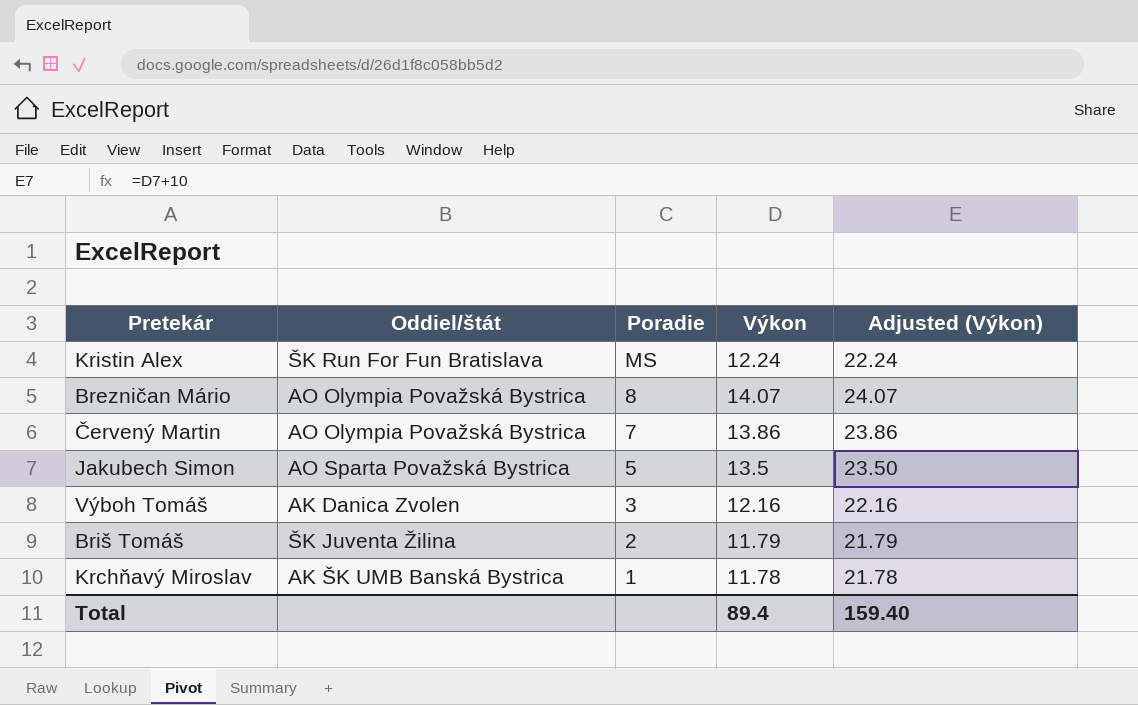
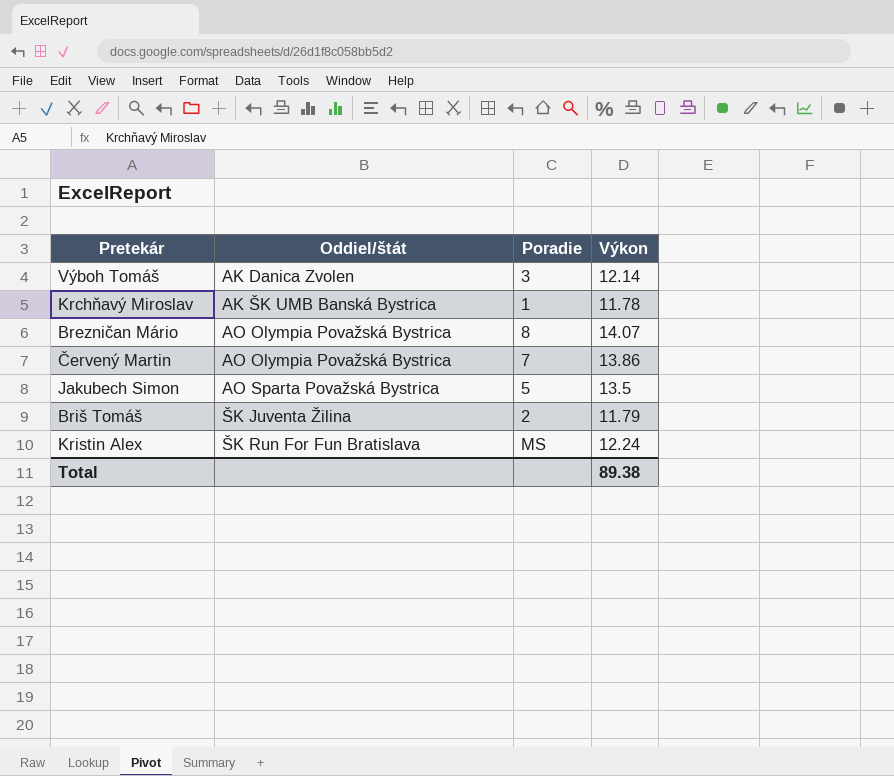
row order: Poradie descending -> Oddiel/štát ascending
column Adjusted (Výkon) | formula: [Výkon] + 10 -> none
Výboh Tomáš | Výkon: 12.16 -> 12.14
Total | Výkon: 89.4 -> 89.38

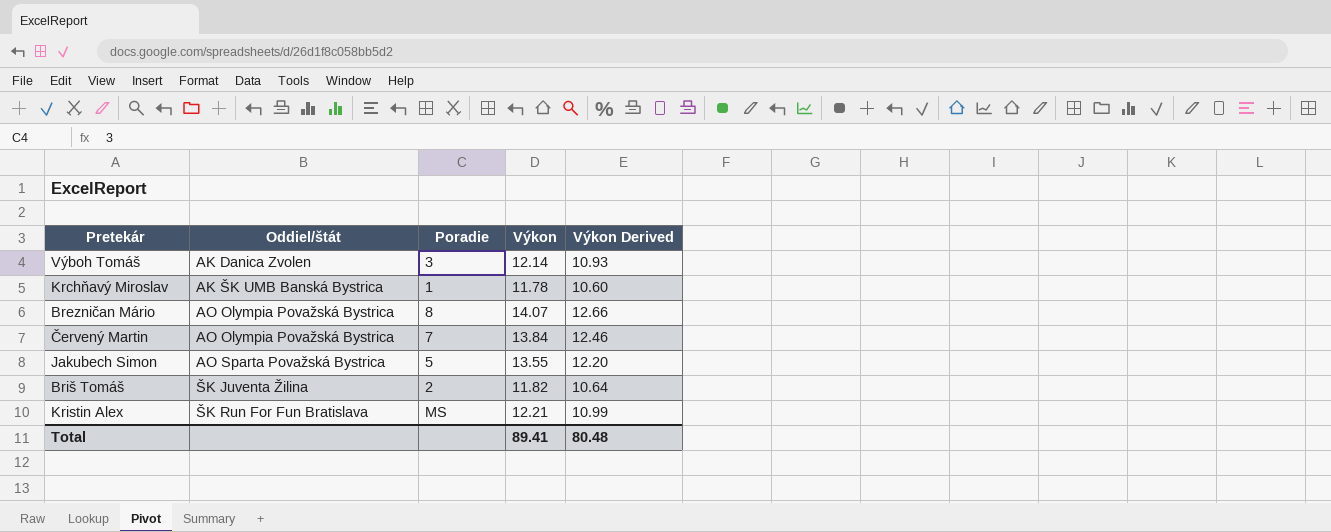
column Výkon Derived | formula: none -> [Výkon] * 0.9
Červený Martin | Výkon: 13.86 -> 13.84
Jakubech Simon | Výkon: 13.5 -> 13.55
Briš Tomáš | Výkon: 11.79 -> 11.82
Kristin Alex | Výkon: 12.24 -> 12.21
Total | Výkon: 89.38 -> 89.41

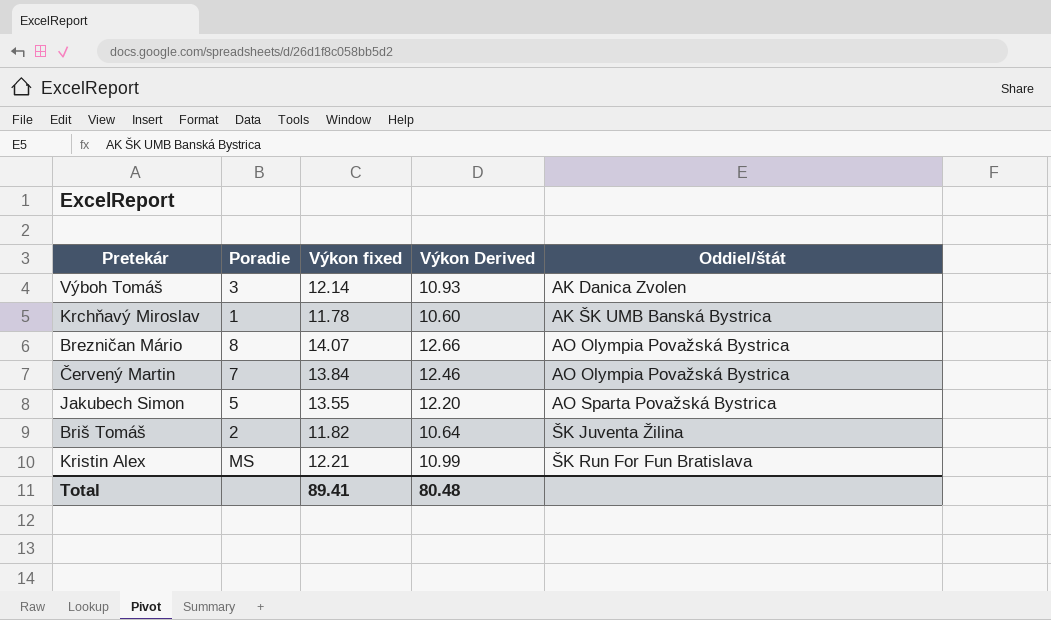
column name: Výkon -> Výkon fixed
column Oddiel/štát | position: 2 -> 5

